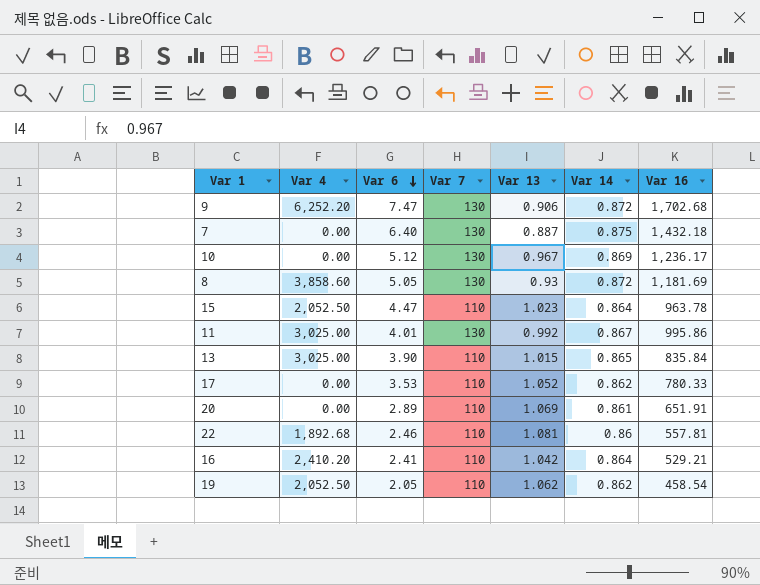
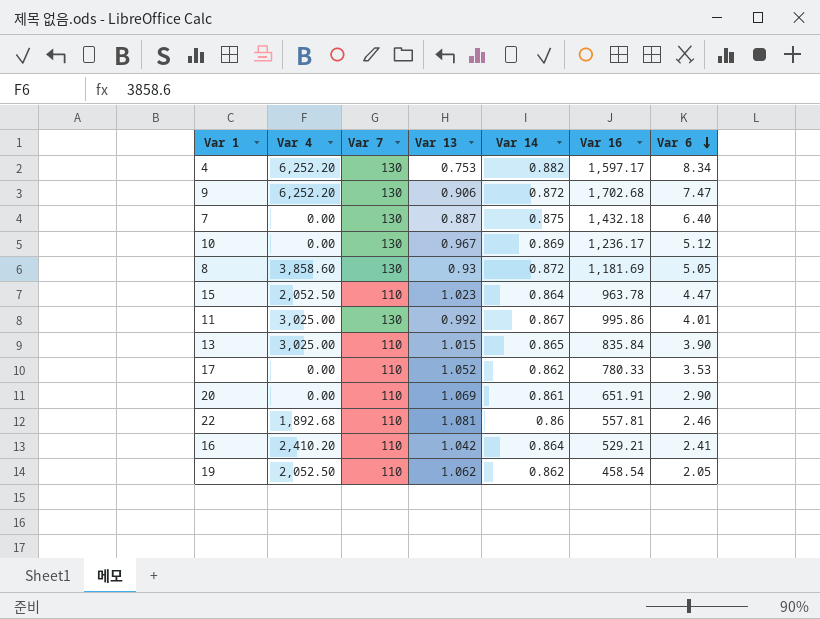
column Var 6 | position: 3 -> 7
row 4: none -> 6,252.20 | 130 | 0.753 | 0.882 | 1,597.17 | 8.34
20 | Var 6: 2.89 -> 2.90

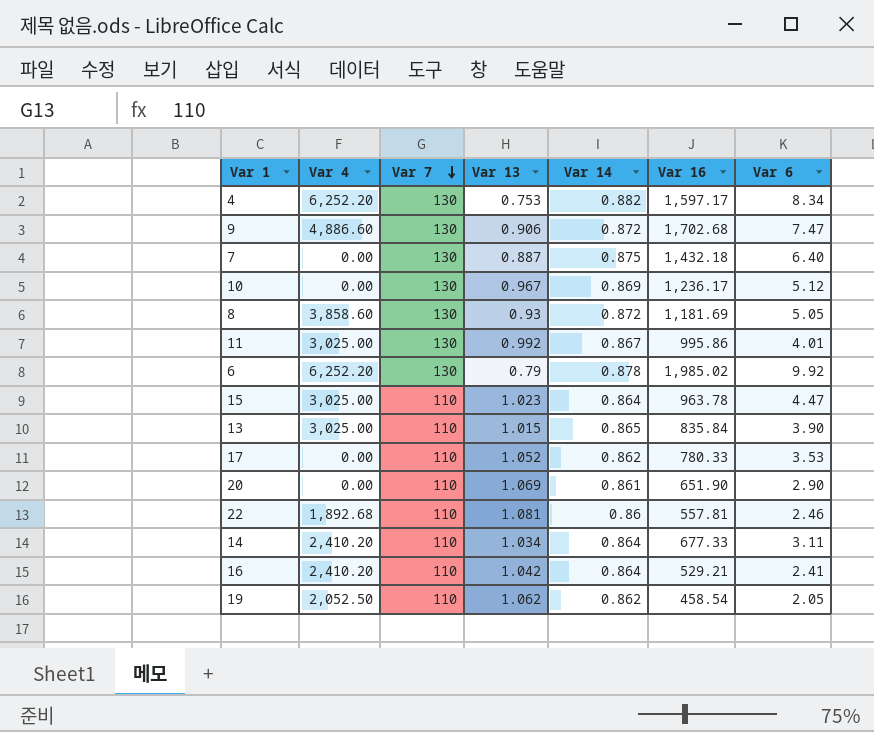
row order: Var 6 descending -> Var 7 descending
9 | Var 4: 6,252.20 -> 4,886.60
row 6: none -> 6,252.20 | 130 | 0.79 | 0.878 | 1,985.02 | 9.92
15 | Var 4: 2,052.50 -> 3,025.00
20 | Var 16: 651.91 -> 651.90
row 14: none -> 2,410.20 | 110 | 1.034 | 0.864 | 677.33 | 3.11

